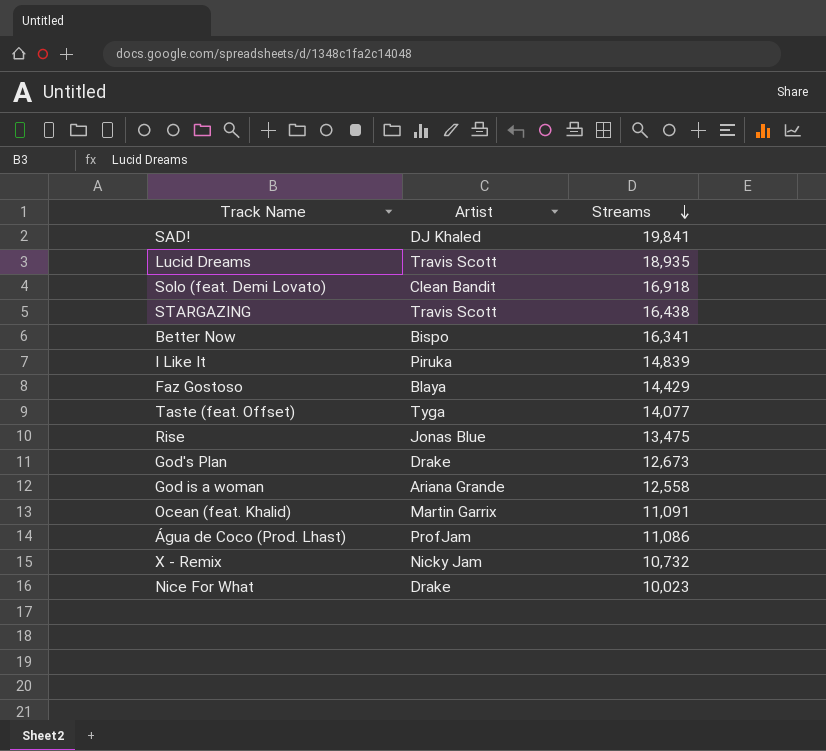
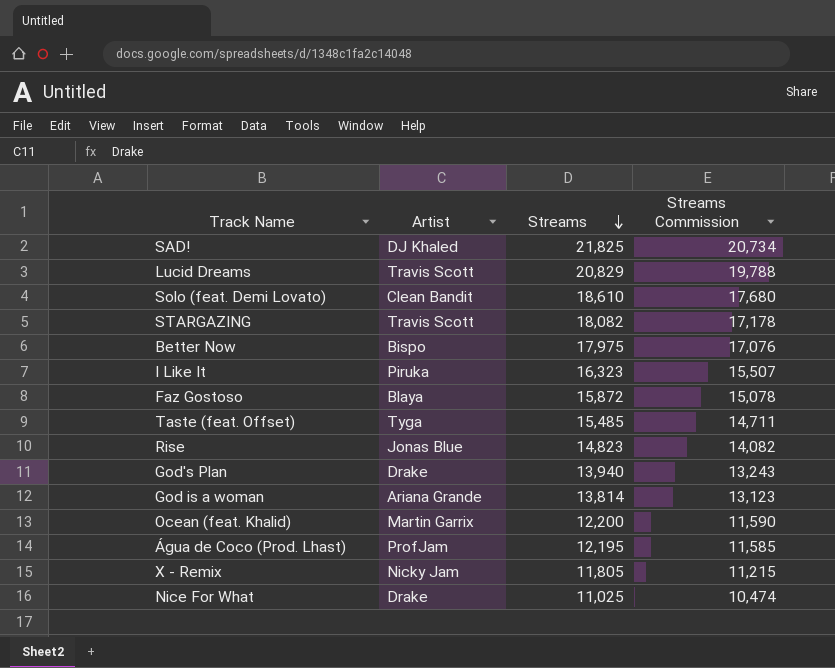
column Streams Commission | formula: none -> [Streams] * 0.95
SAD! | Streams: 19,841 -> 21,825
Lucid Dreams | Streams: 18,935 -> 20,829
Solo (feat. Demi Lovato) | Streams: 16,918 -> 18,610
STARGAZING | Streams: 16,438 -> 18,082
Better Now | Streams: 16,341 -> 17,975
I Like It | Streams: 14,839 -> 16,323
Faz Gostoso | Streams: 14,429 -> 15,872
Taste (feat. Offset) | Streams: 14,077 -> 15,485
Rise | Streams: 13,475 -> 14,823
God's Plan | Streams: 12,673 -> 13,940
God is a woman | Streams: 12,558 -> 13,814
Ocean (feat. Khalid) | Streams: 11,091 -> 12,200
Água de Coco (Prod. Lhast) | Streams: 11,086 -> 12,195
X - Remix | Streams: 10,732 -> 11,805
Nice For What | Streams: 10,023 -> 11,025

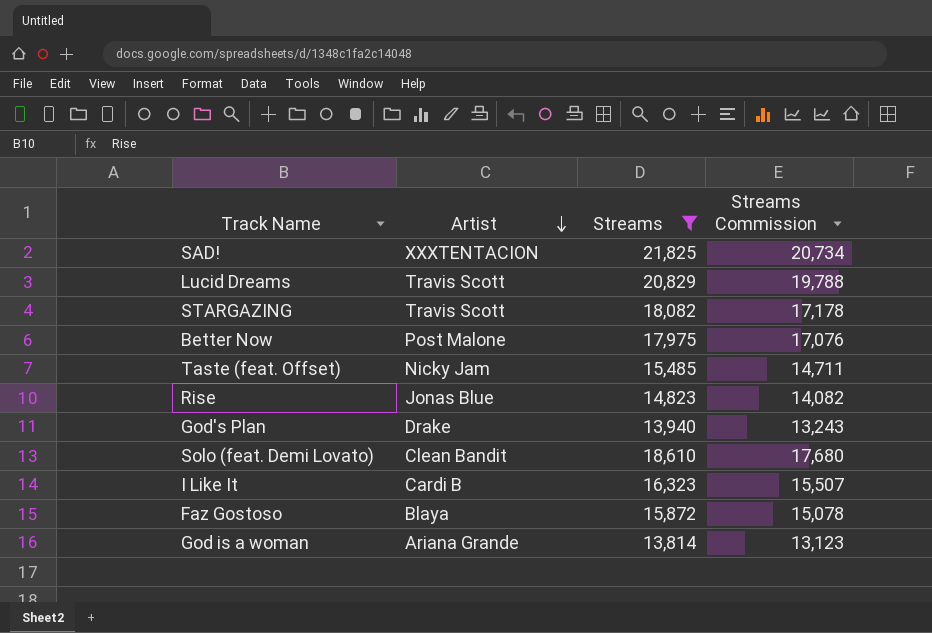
filter: none -> Streams >= 13,814
row order: Streams descending -> Artist descending
SAD! | Artist: DJ Khaled -> XXXTENTACION
Better Now | Artist: Bispo -> Post Malone
Taste (feat. Offset) | Artist: Tyga -> Nicky Jam
I Like It | Artist: Piruka -> Cardi B

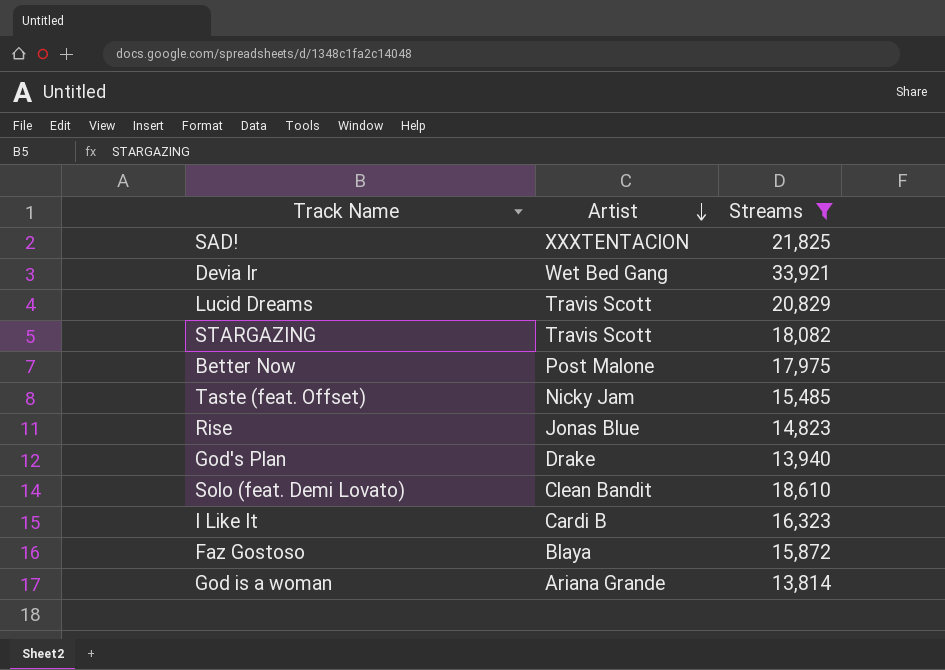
column Streams Commission | formula: [Streams] * 0.95 -> none
row Devia Ir: none -> Wet Bed Gang | 33,921

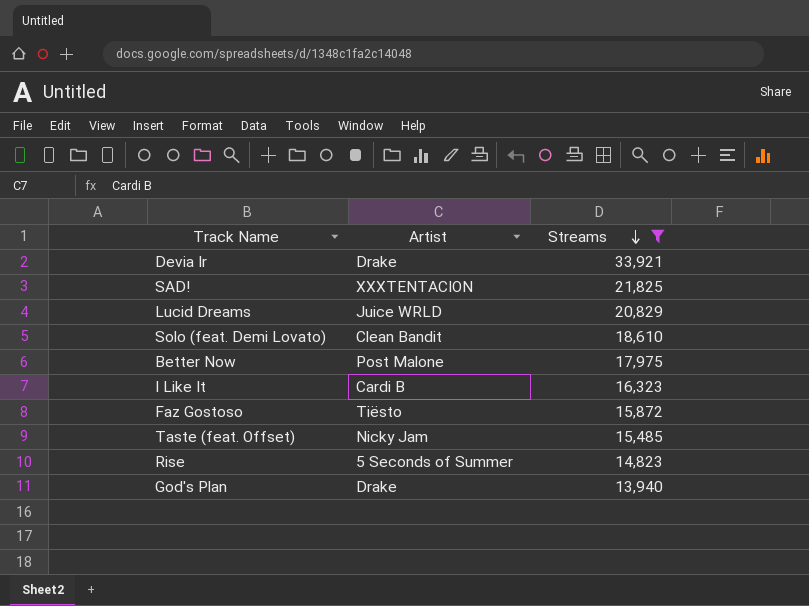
row order: Artist descending -> Streams descending
row STARGAZING: Travis Scott | 18,082 -> none
row God is a woman: Ariana Grande | 13,814 -> none
Devia Ir | Artist: Wet Bed Gang -> Drake
Lucid Dreams | Artist: Travis Scott -> Juice WRLD
Faz Gostoso | Artist: Blaya -> Tiësto
Rise | Artist: Jonas Blue -> 5 Seconds of Summer

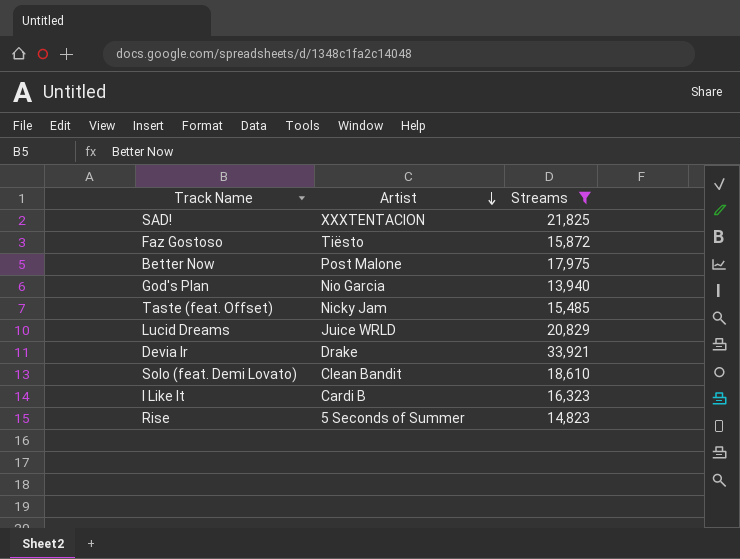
row order: Streams descending -> Artist descending
God's Plan | Artist: Drake -> Nio Garcia

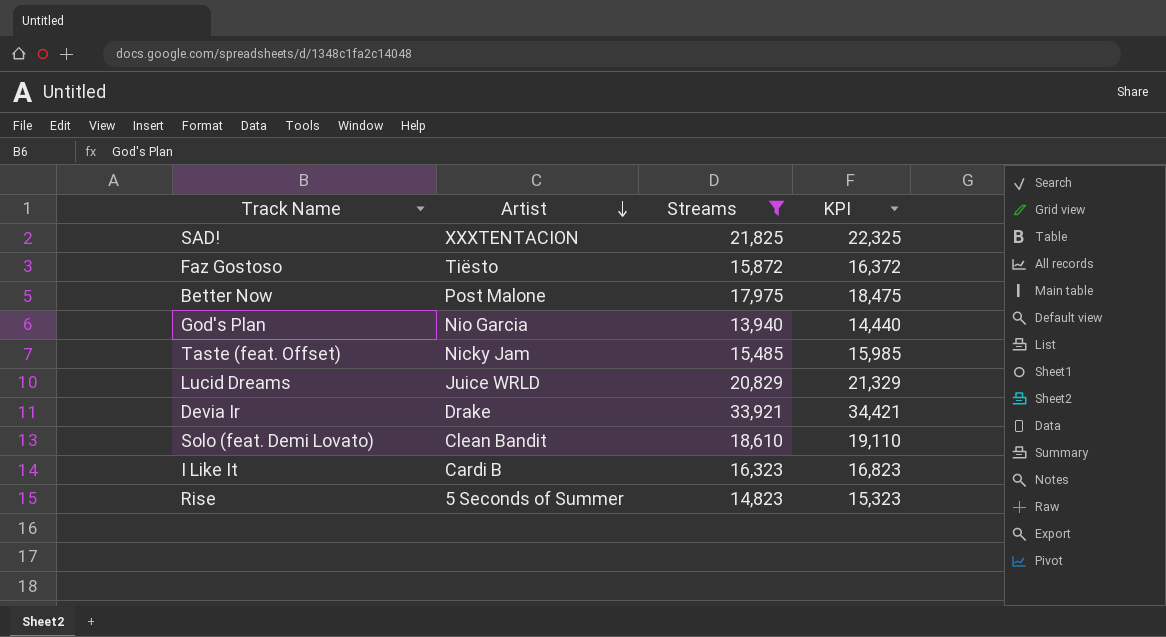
column KPI | formula: none -> [Streams] + 500

